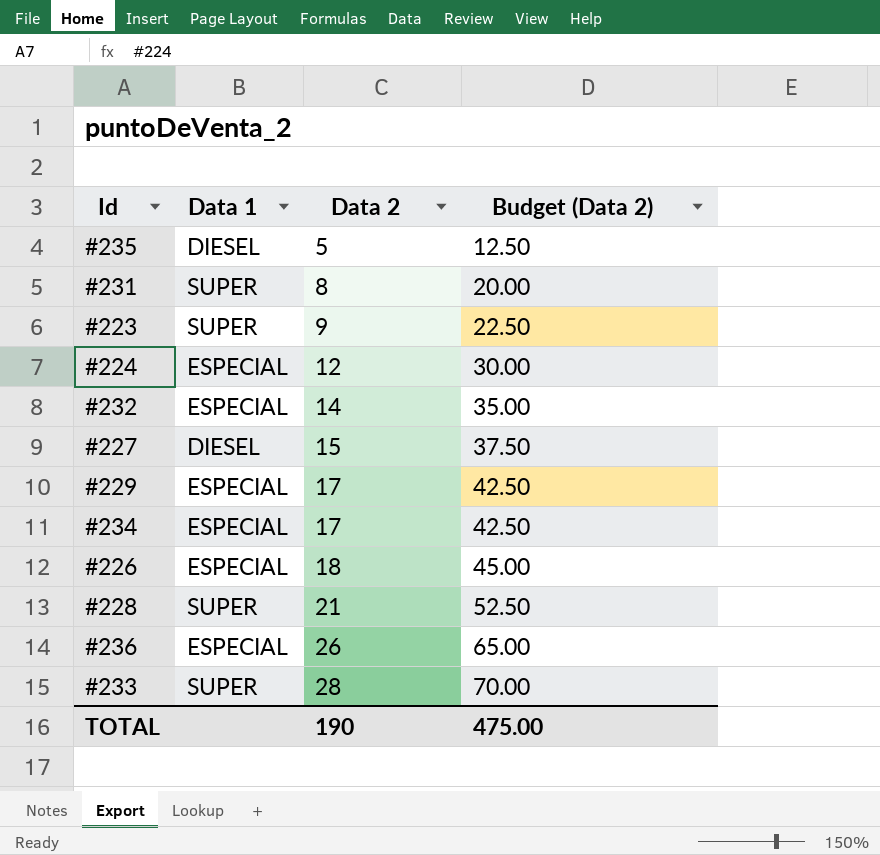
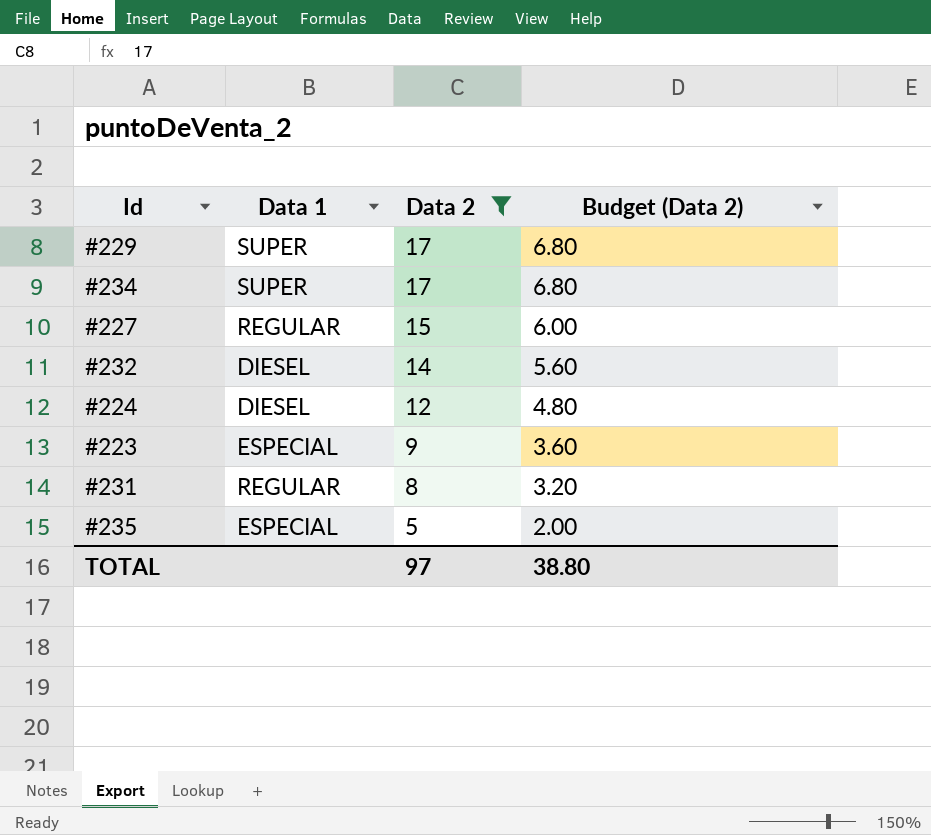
filter: none -> Data 2 <= 17
row order: Data 2 ascending -> Data 2 descending
column Budget (Data 2) | formula: [Data 2] * 2.5 -> [Data 2] * 0.4
#229 | Data 1: ESPECIAL -> SUPER
#234 | Data 1: ESPECIAL -> SUPER
#227 | Data 1: DIESEL -> REGULAR
#232 | Data 1: ESPECIAL -> DIESEL
#224 | Data 1: ESPECIAL -> DIESEL
#223 | Data 1: SUPER -> ESPECIAL
#231 | Data 1: SUPER -> REGULAR
#235 | Data 1: DIESEL -> ESPECIAL
TOTAL | Data 2: 190 -> 97
TOTAL | Budget (Data 2): 475.00 -> 38.80

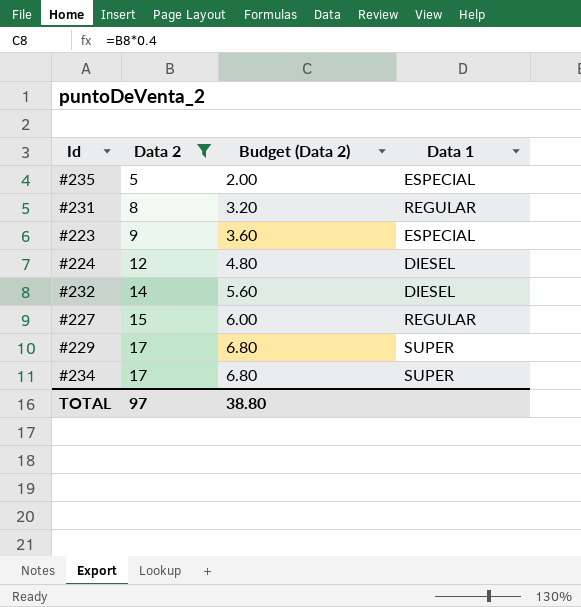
row order: Data 2 descending -> Data 2 ascending
column Data 1 | position: 2 -> 4

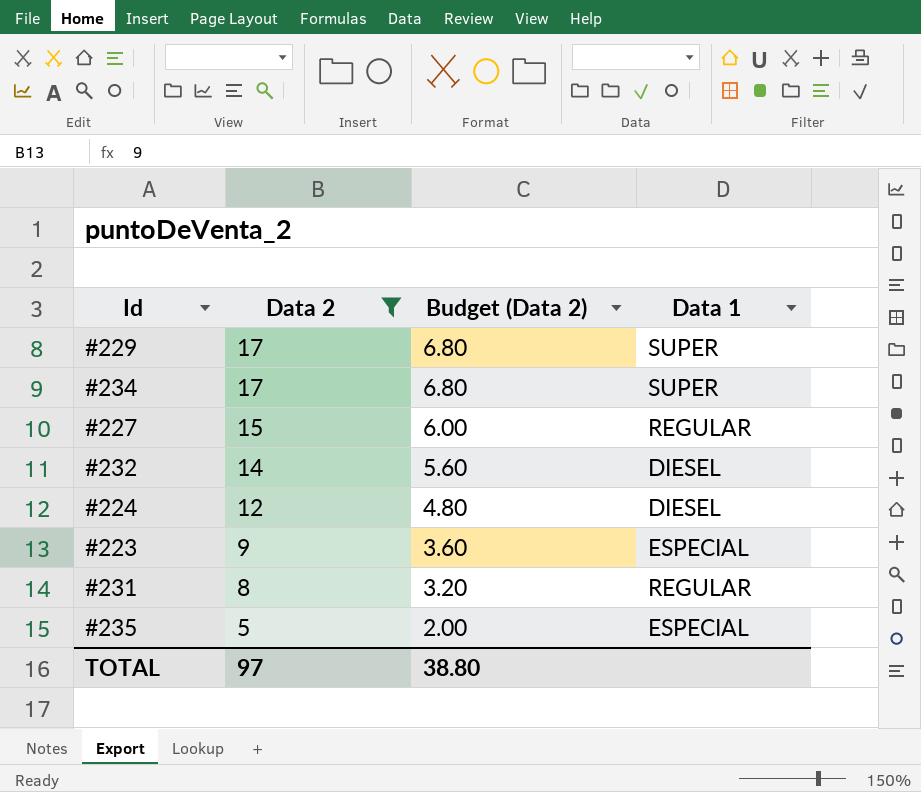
row order: Data 2 ascending -> Data 2 descending

